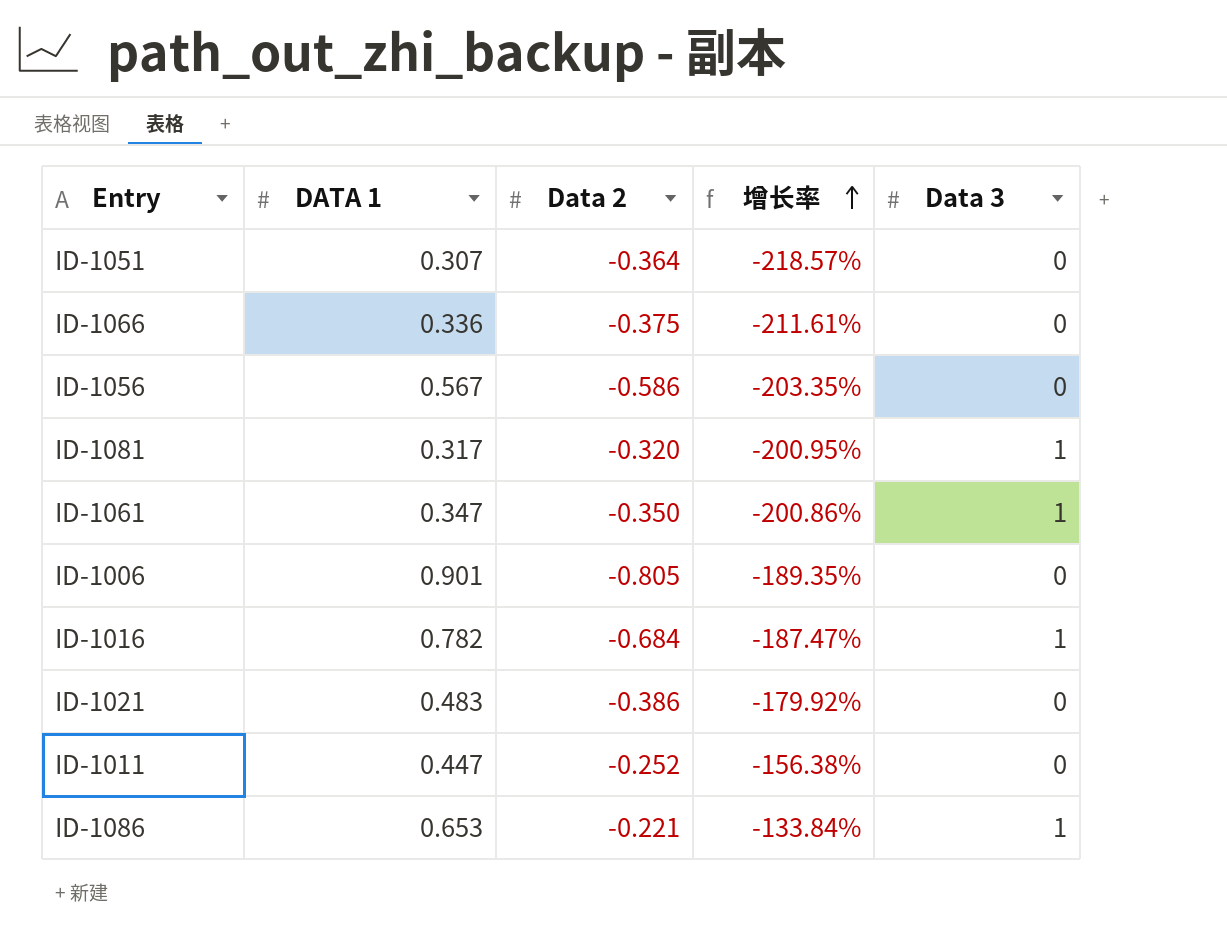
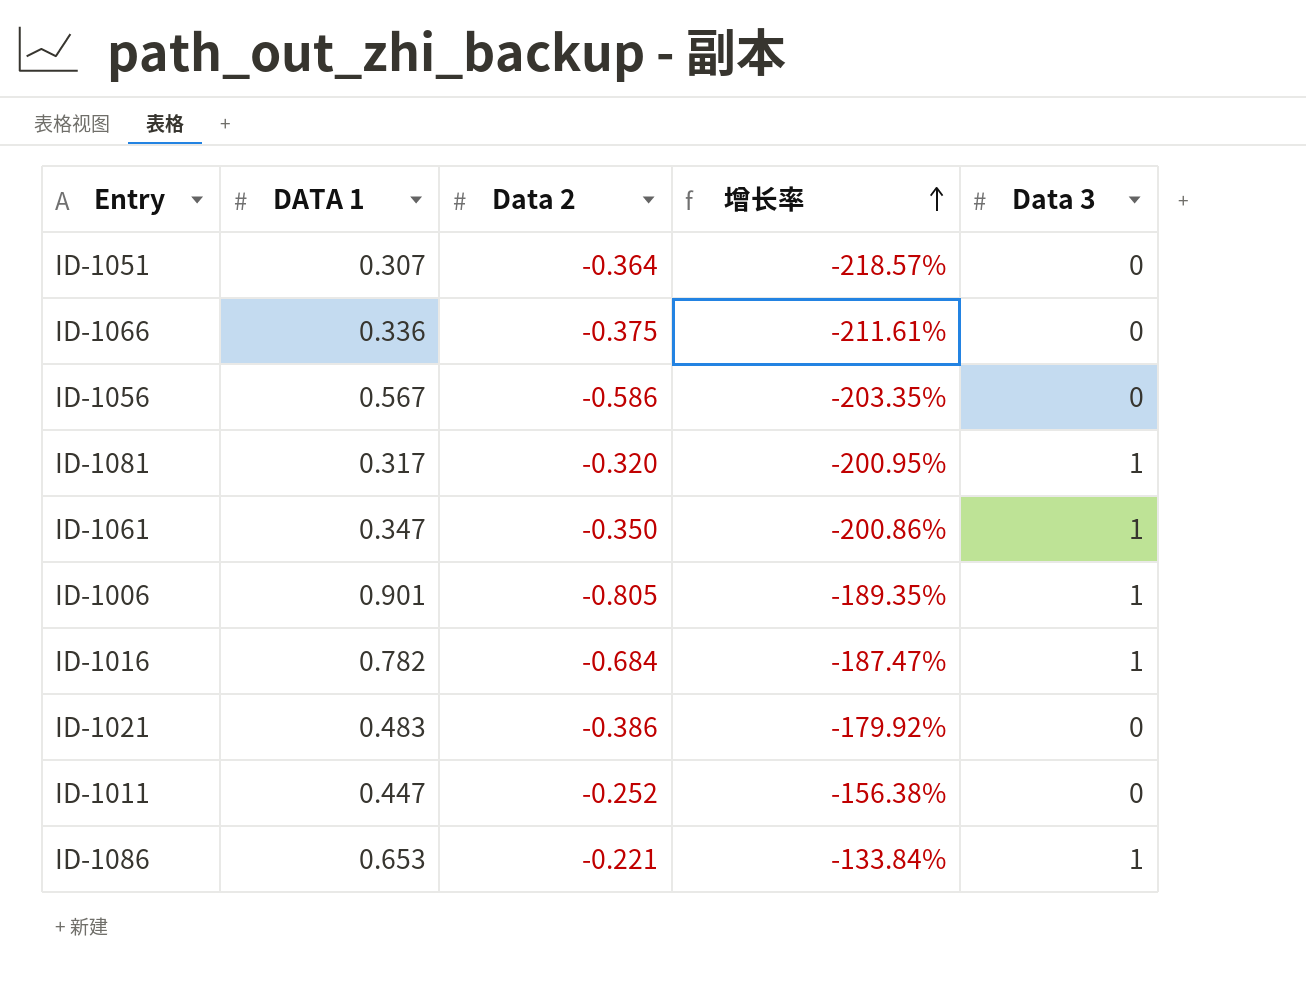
ID-1006 | Data 3: 0 -> 1

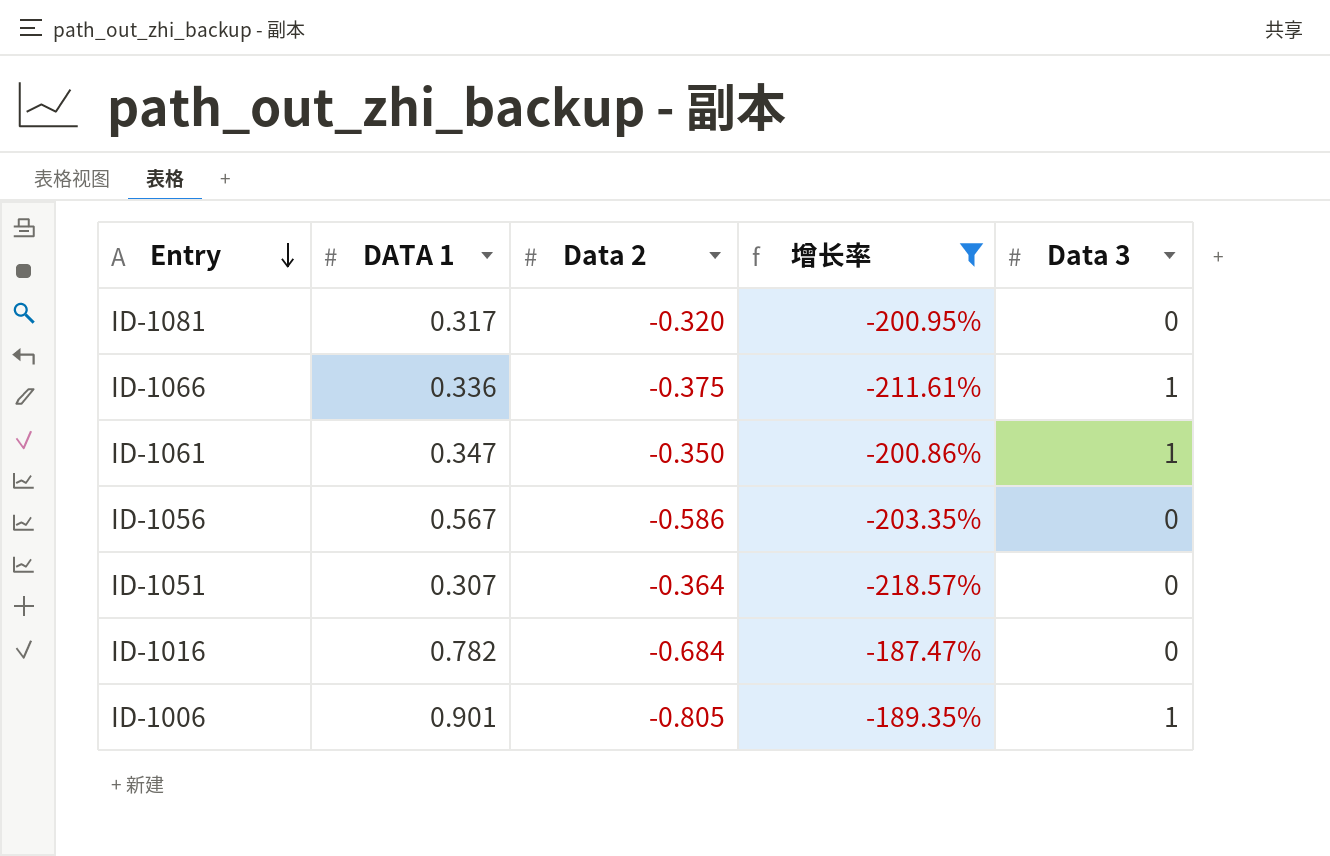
filter: none -> 增长率 <= -187.47%
row order: 增长率 ascending -> Entry descending
ID-1081 | Data 3: 1 -> 0
ID-1066 | Data 3: 0 -> 1
ID-1016 | Data 3: 1 -> 0

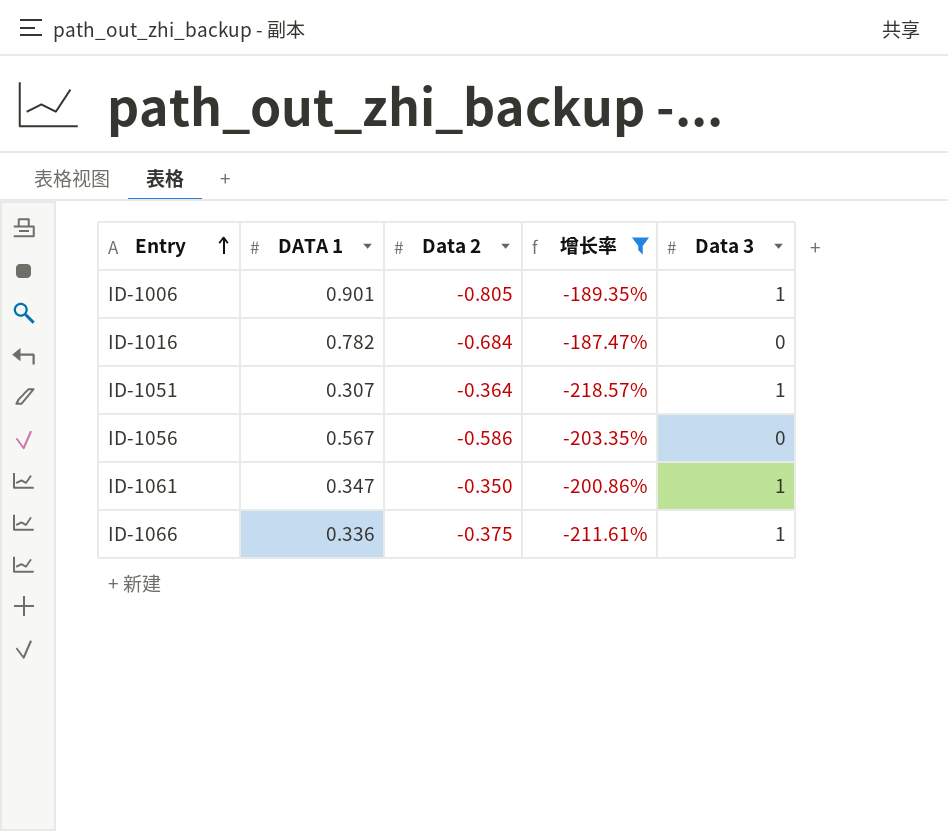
row order: Entry descending -> Entry ascending
row ID-1081: 0.317 | -0.320 | -200.95% | 0 -> none
ID-1051 | Data 3: 0 -> 1

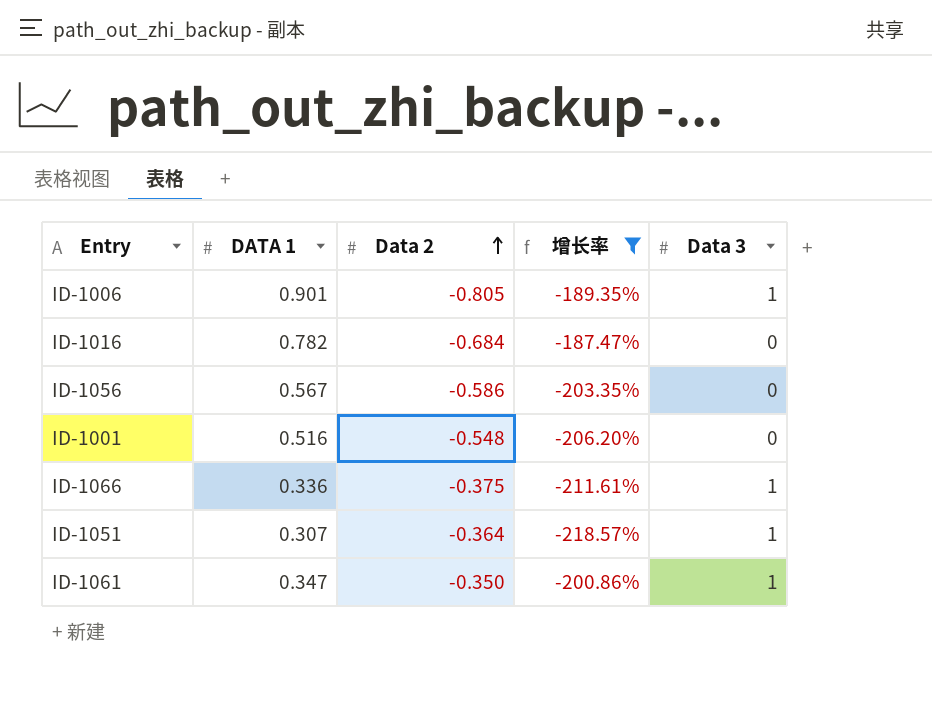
row order: Entry ascending -> Data 2 ascending
row ID-1001: none -> 0.516 | -0.548 | -206.20% | 0

